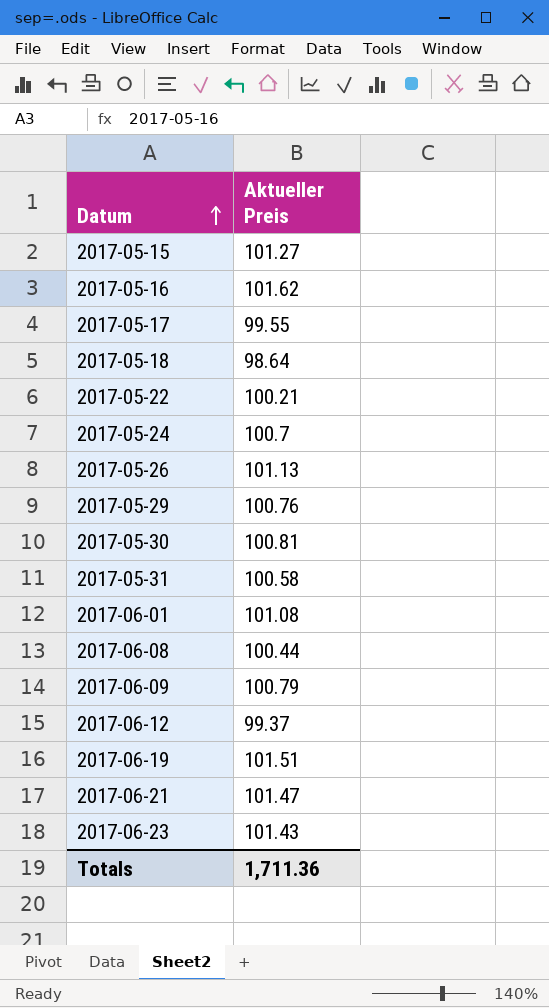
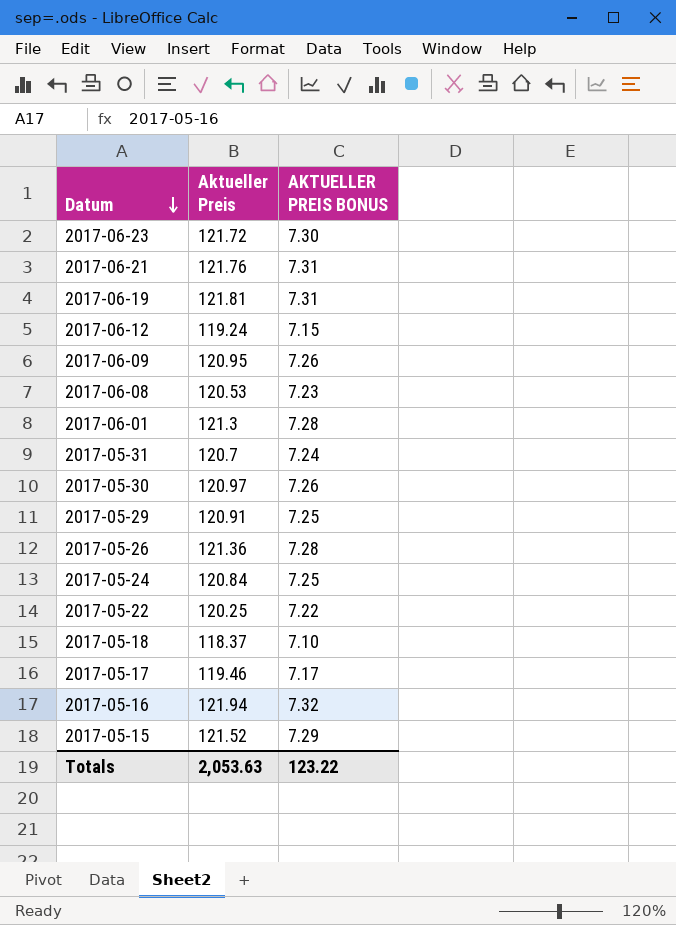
row order: Datum ascending -> Datum descending
column AKTUELLER PREIS BONUS | formula: none -> [Aktueller Preis] * 0.06
2017-06-23 | Aktueller Preis: 101.43 -> 121.72
2017-06-21 | Aktueller Preis: 101.47 -> 121.76
2017-06-19 | Aktueller Preis: 101.51 -> 121.81
2017-06-12 | Aktueller Preis: 99.37 -> 119.24
2017-06-09 | Aktueller Preis: 100.79 -> 120.95
2017-06-08 | Aktueller Preis: 100.44 -> 120.53
2017-06-01 | Aktueller Preis: 101.08 -> 121.3
2017-05-31 | Aktueller Preis: 100.58 -> 120.7
2017-05-30 | Aktueller Preis: 100.81 -> 120.97
2017-05-29 | Aktueller Preis: 100.76 -> 120.91
2017-05-26 | Aktueller Preis: 101.13 -> 121.36
2017-05-24 | Aktueller Preis: 100.7 -> 120.84
2017-05-22 | Aktueller Preis: 100.21 -> 120.25
2017-05-18 | Aktueller Preis: 98.64 -> 118.37
2017-05-17 | Aktueller Preis: 99.55 -> 119.46
2017-05-16 | Aktueller Preis: 101.62 -> 121.94
2017-05-15 | Aktueller Preis: 101.27 -> 121.52
Totals | Aktueller Preis: 1,711.36 -> 2,053.63

